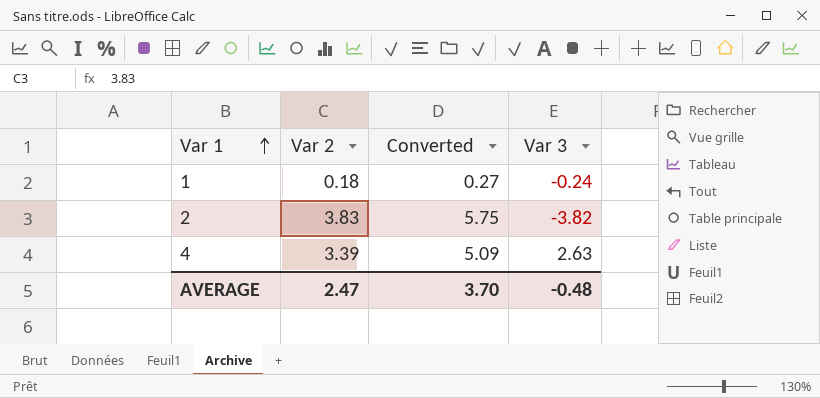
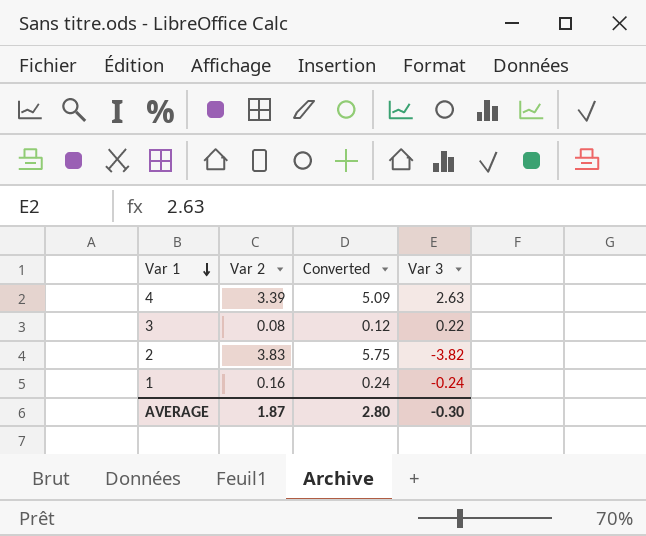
row order: Var 1 ascending -> Var 1 descending
row 3: none -> 0.08 | 0.12 | 0.22
1 | Var 2: 0.18 -> 0.16
1 | Converted: 0.27 -> 0.24
AVERAGE | Var 2: 2.47 -> 1.87
AVERAGE | Converted: 3.70 -> 2.80
AVERAGE | Var 3: -0.48 -> -0.30

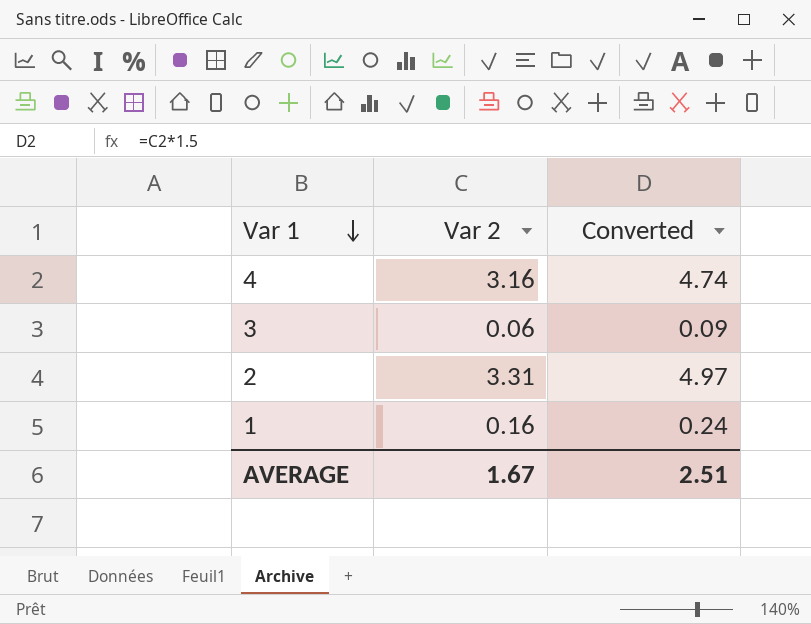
column Var 3 | position: 4 -> none
4 | Var 2: 3.39 -> 3.16
4 | Converted: 5.09 -> 4.74
3 | Var 2: 0.08 -> 0.06
3 | Converted: 0.12 -> 0.09
2 | Var 2: 3.83 -> 3.31
2 | Converted: 5.75 -> 4.97
AVERAGE | Var 2: 1.87 -> 1.67
AVERAGE | Converted: 2.80 -> 2.51

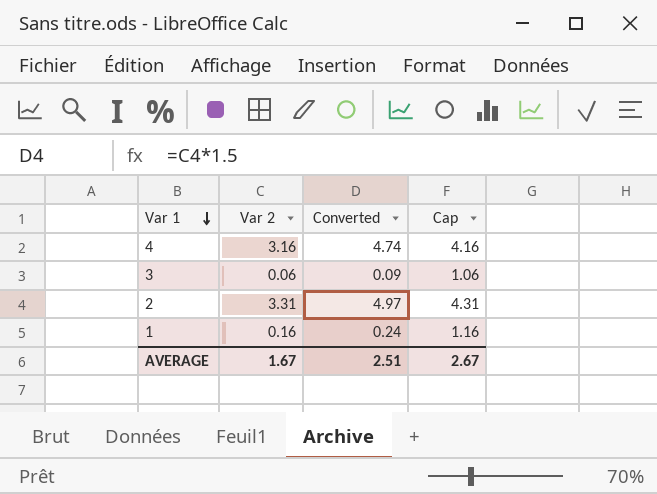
column Cap | formula: none -> [Var 2] + 1

